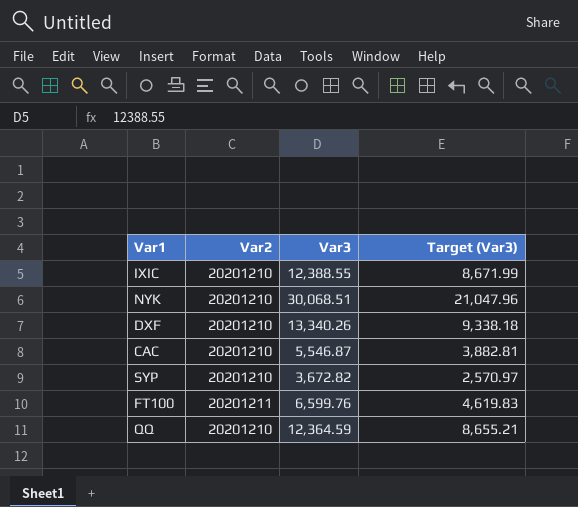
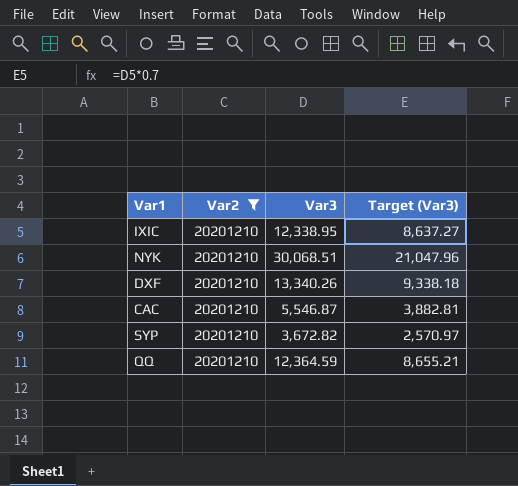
filter: none -> Var2 = 20201210
IXIC | Var3: 12,388.55 -> 12,338.95
IXIC | Target (Var3): 8,671.99 -> 8,637.27

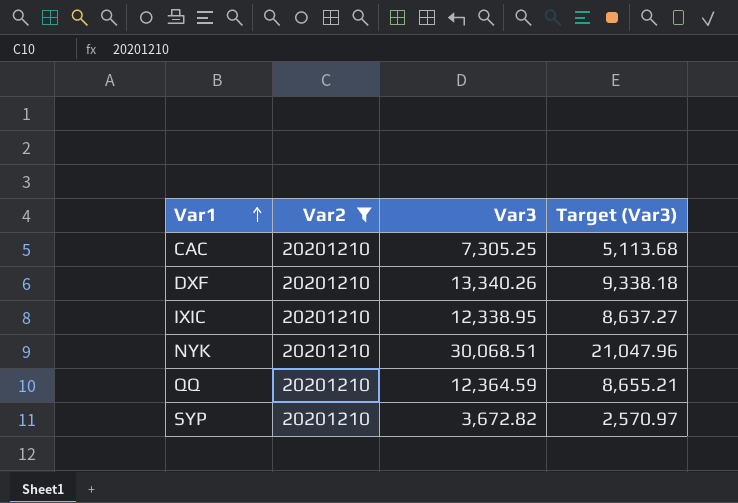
row order: none -> Var1 ascending
CAC | Var3: 5,546.87 -> 7,305.25
CAC | Target (Var3): 3,882.81 -> 5,113.68

